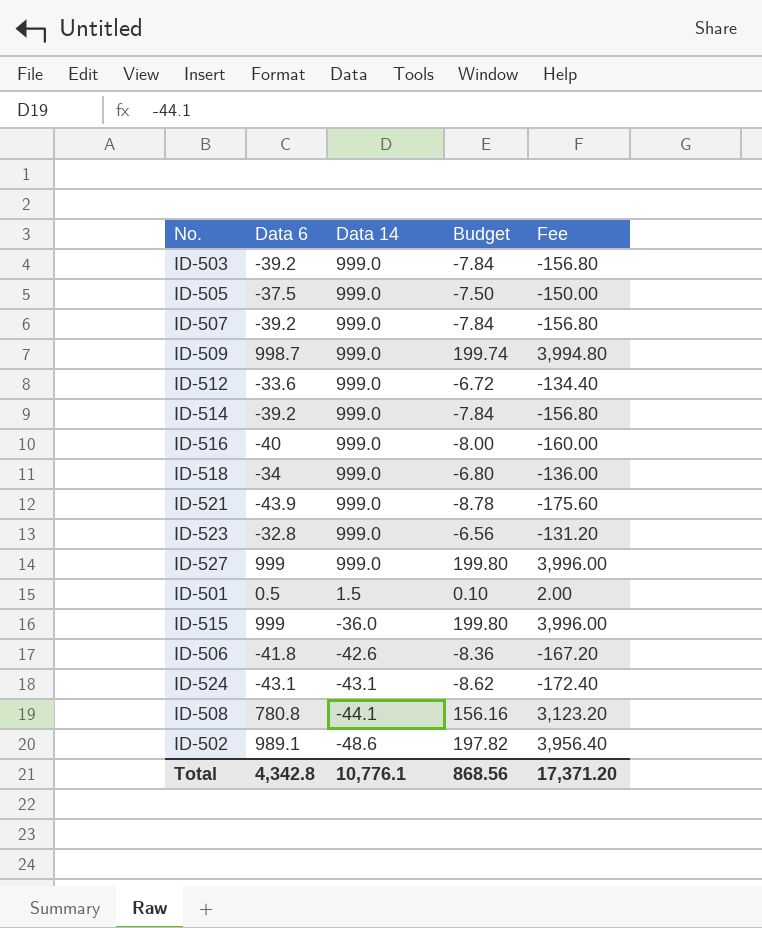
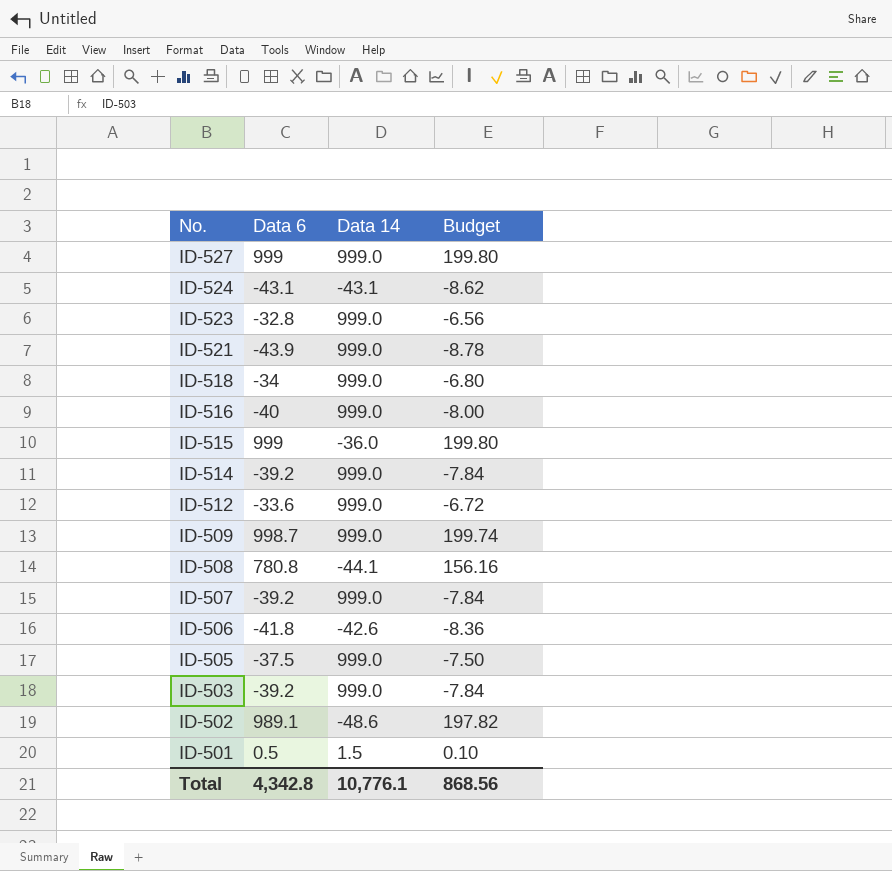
row order: Data 14 descending -> No. descending
column Fee | formula: [Data 6] * 4 -> none

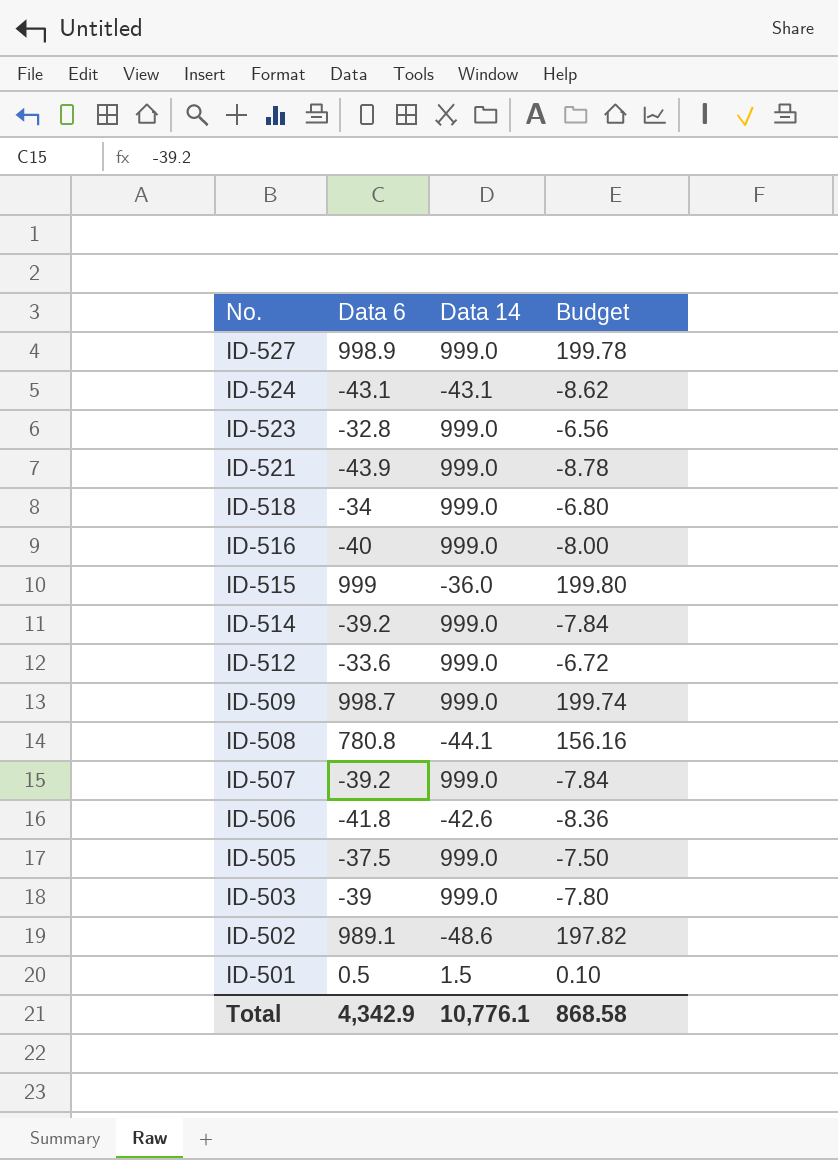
ID-527 | Data 6: 999 -> 998.9
ID-527 | Budget: 199.80 -> 199.78
ID-503 | Data 6: -39.2 -> -39
ID-503 | Budget: -7.84 -> -7.80
Total | Data 6: 4,342.8 -> 4,342.9
Total | Budget: 868.56 -> 868.58

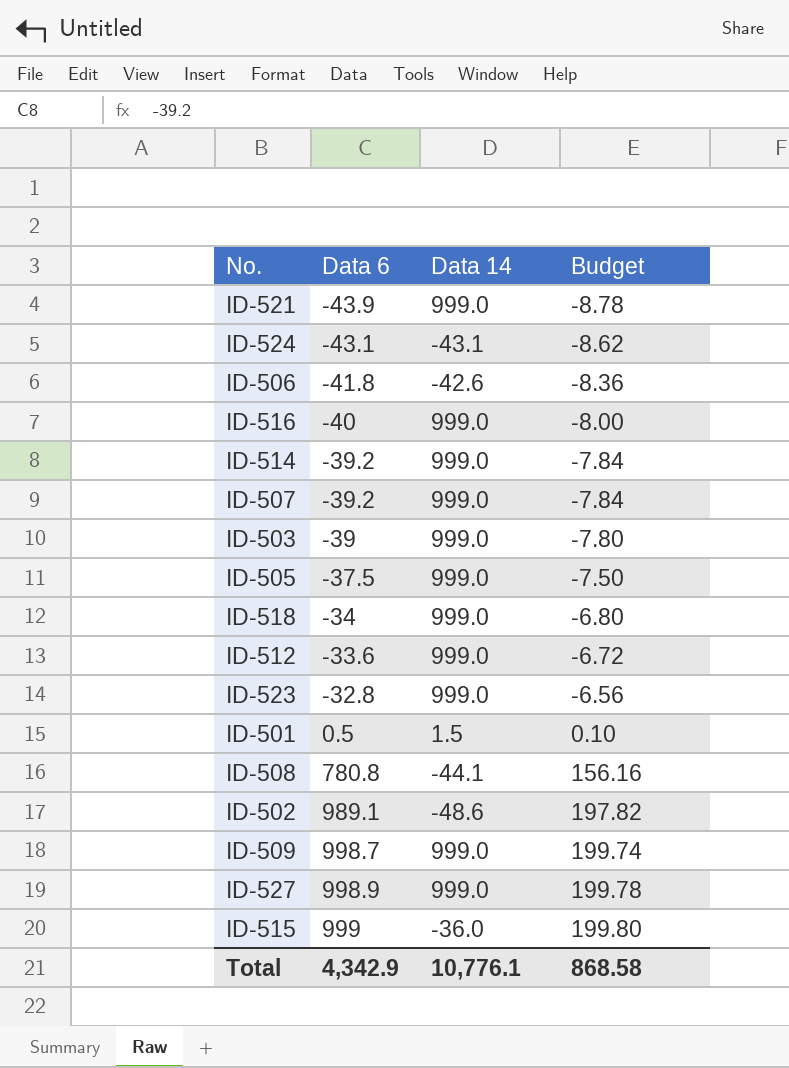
row order: No. descending -> Data 6 ascending

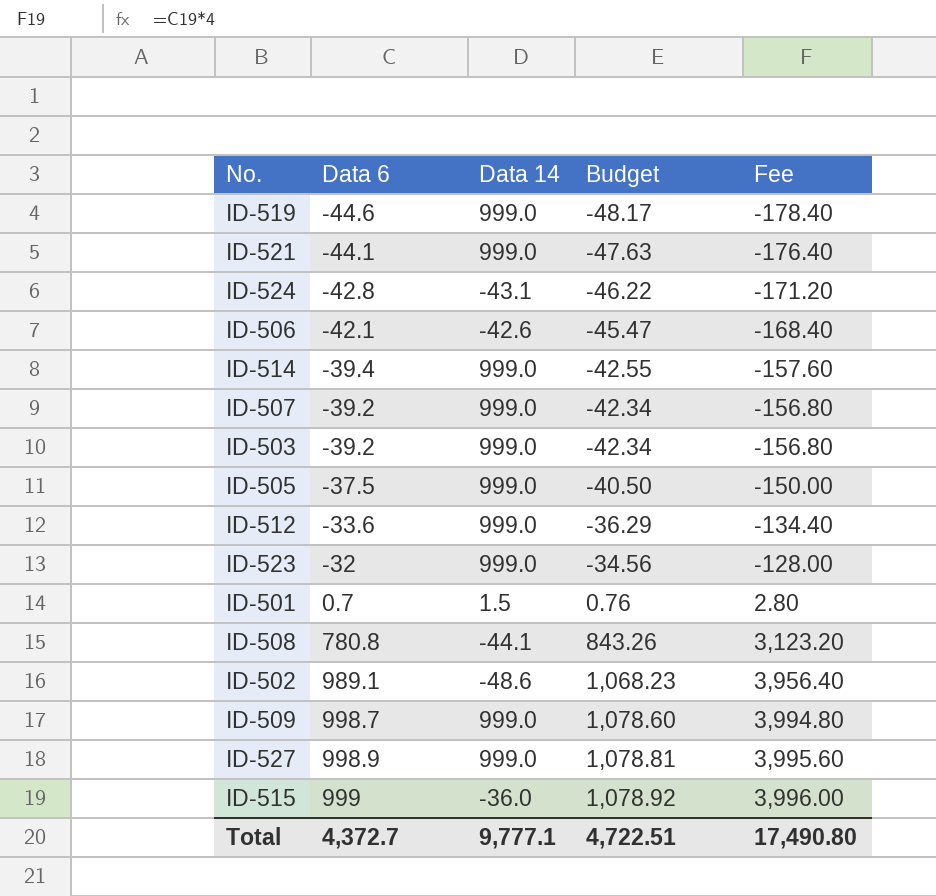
column Budget | formula: [Data 6] * 0.2 -> [Data 6] * 1.08
column Fee | formula: none -> [Data 6] * 4
row ID-516: -40 | 999.0 | -8.00 -> none
row ID-518: -34 | 999.0 | -6.80 -> none
row ID-519: none -> -44.6 | 999.0 | -48.17 | -178.40
ID-521 | Data 6: -43.9 -> -44.1
ID-524 | Data 6: -43.1 -> -42.8
ID-506 | Data 6: -41.8 -> -42.1
ID-514 | Data 6: -39.2 -> -39.4
ID-503 | Data 6: -39 -> -39.2
ID-523 | Data 6: -32.8 -> -32
ID-501 | Data 6: 0.5 -> 0.7
Total | Data 6: 4,342.9 -> 4,372.7
Total | Data 14: 10,776.1 -> 9,777.1
Total | Budget: 868.58 -> 4,722.51

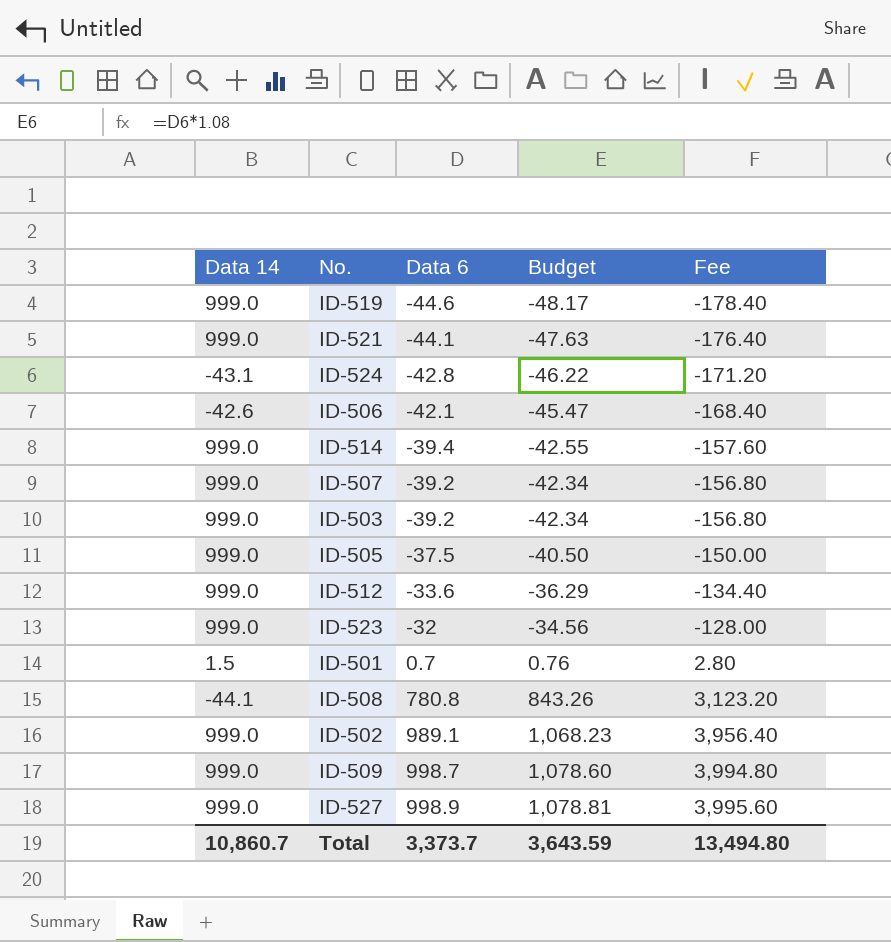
column Data 14 | position: 3 -> 1
row ID-515: 999 | -36.0 | 1,078.92 | 3,996.00 -> none
ID-502 | Data 14: -48.6 -> 999.0
Total | Data 14: 9,777.1 -> 10,860.7
Total | Data 6: 4,372.7 -> 3,373.7
Total | Budget: 4,722.51 -> 3,643.59
Total | Fee: 17,490.80 -> 13,494.80

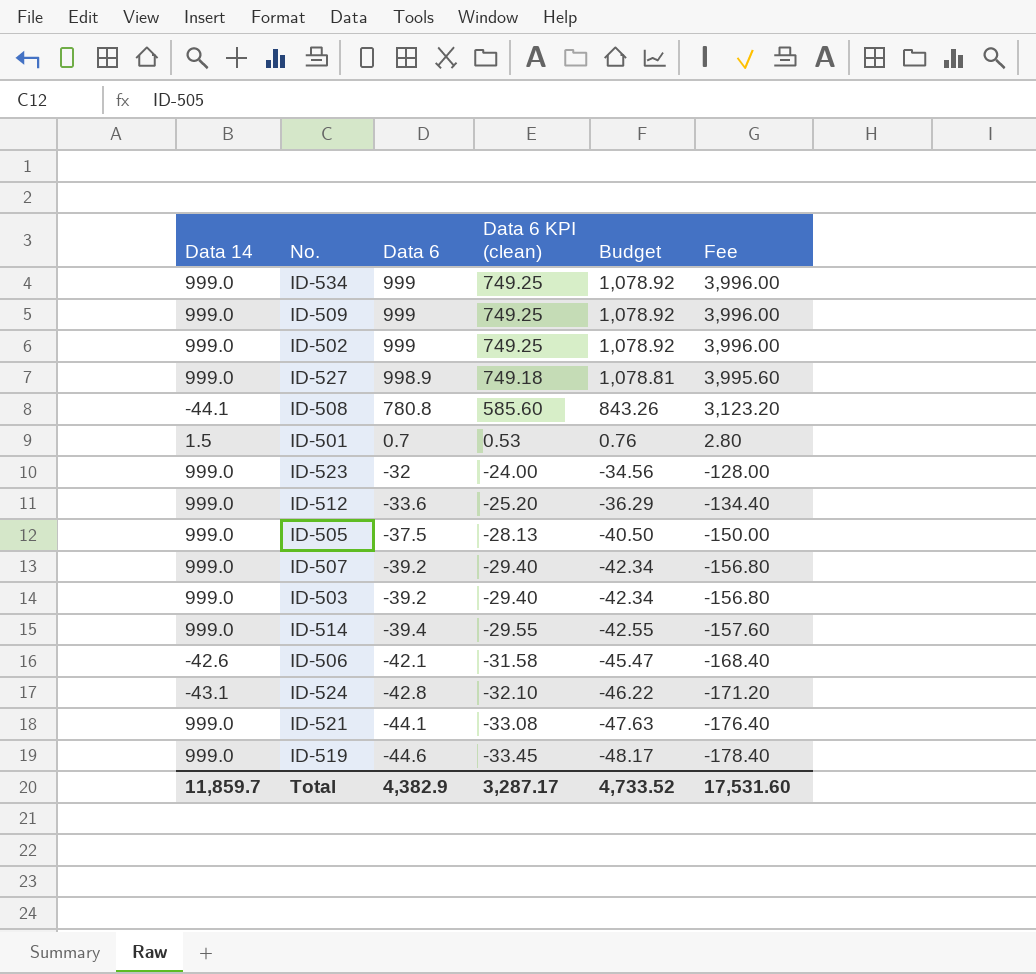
row order: Data 6 ascending -> Data 6 descending
column Data 6 KPI (clean) | formula: none -> [Data 6] * 0.75
row ID-534: none -> 999.0 | 999 | 749.25 | 1,078.92 | 3,996.00
ID-509 | Data 6: 998.7 -> 999
ID-509 | Budget: 1,078.60 -> 1,078.92
ID-509 | Fee: 3,994.80 -> 3,996.00
ID-502 | Data 6: 989.1 -> 999
ID-502 | Budget: 1,068.23 -> 1,078.92
ID-502 | Fee: 3,956.40 -> 3,996.00
Total | Data 14: 10,860.7 -> 11,859.7
Total | Data 6: 3,373.7 -> 4,382.9
Total | Budget: 3,643.59 -> 4,733.52
Total | Fee: 13,494.80 -> 17,531.60

